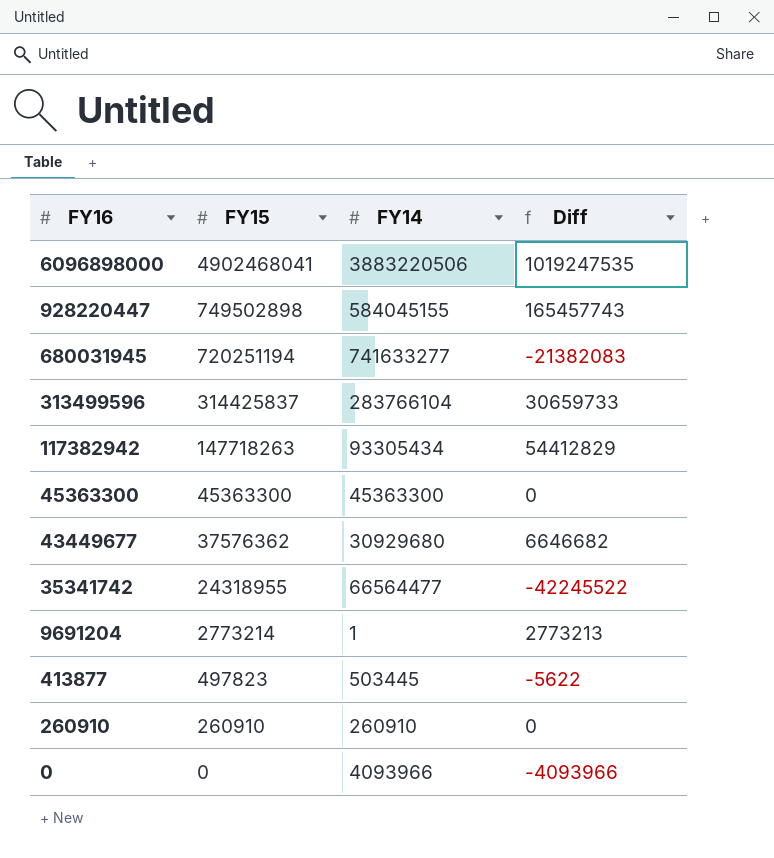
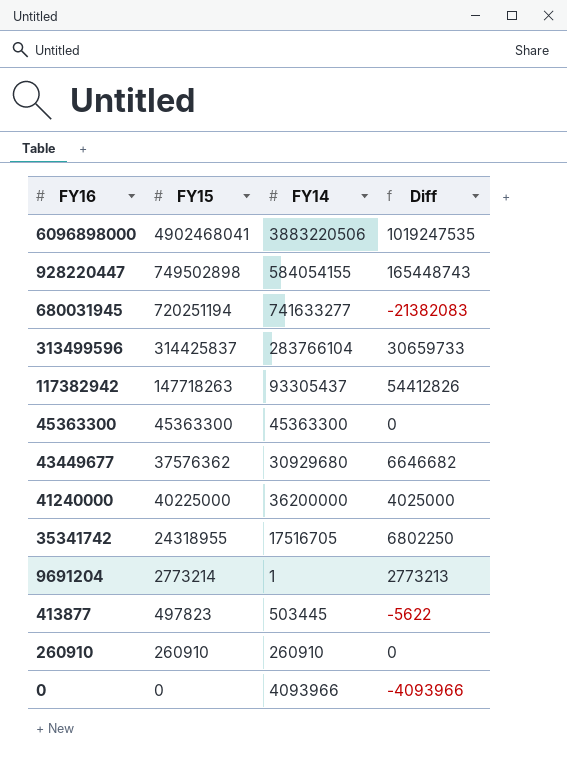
928220447 | FY14: 584045155 -> 584054155
928220447 | Diff: 165457743 -> 165448743
117382942 | FY14: 93305434 -> 93305437
117382942 | Diff: 54412829 -> 54412826
row 41240000: none -> 40225000 | 36200000 | 4025000
35341742 | FY14: 66564477 -> 17516705
35341742 | Diff: -42245522 -> 6802250

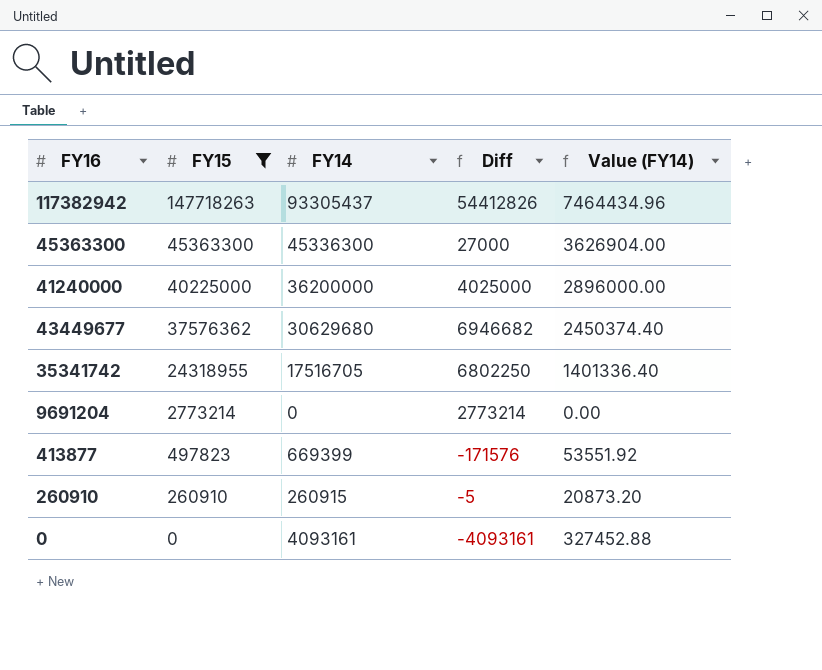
filter: none -> FY15 <= 147718263
row order: FY16 descending -> FY15 descending
column Value (FY14) | formula: none -> [FY14] * 0.08
45363300 | FY14: 45363300 -> 45336300
45363300 | Diff: 0 -> 27000
43449677 | FY14: 30929680 -> 30629680
43449677 | Diff: 6646682 -> 6946682
9691204 | FY14: 1 -> 0
9691204 | Diff: 2773213 -> 2773214
413877 | FY14: 503445 -> 669399
413877 | Diff: -5622 -> -171576
260910 | FY14: 260910 -> 260915
260910 | Diff: 0 -> -5
0 | FY14: 4093966 -> 4093161
0 | Diff: -4093966 -> -4093161

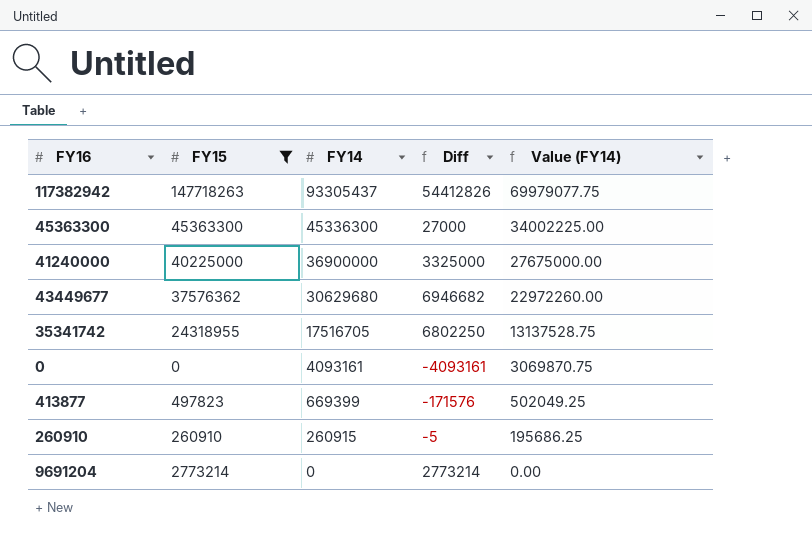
row order: FY15 descending -> FY14 descending
column Value (FY14) | formula: [FY14] * 0.08 -> [FY14] * 0.75
41240000 | FY14: 36200000 -> 36900000
41240000 | Diff: 4025000 -> 3325000

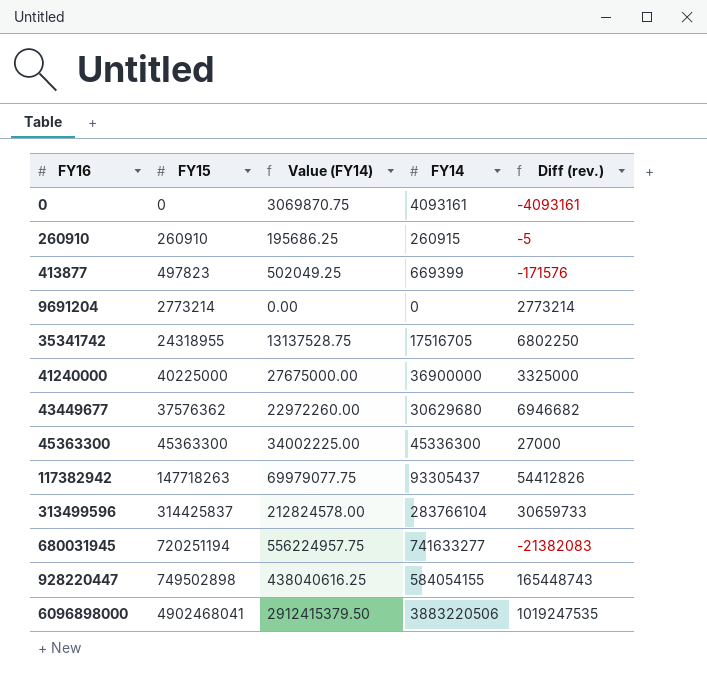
filter: FY15 <= 147718263 -> none
row order: FY14 descending -> FY16 ascending
column Value (FY14) | position: 5 -> 3
column name: Diff -> Diff (rev.)

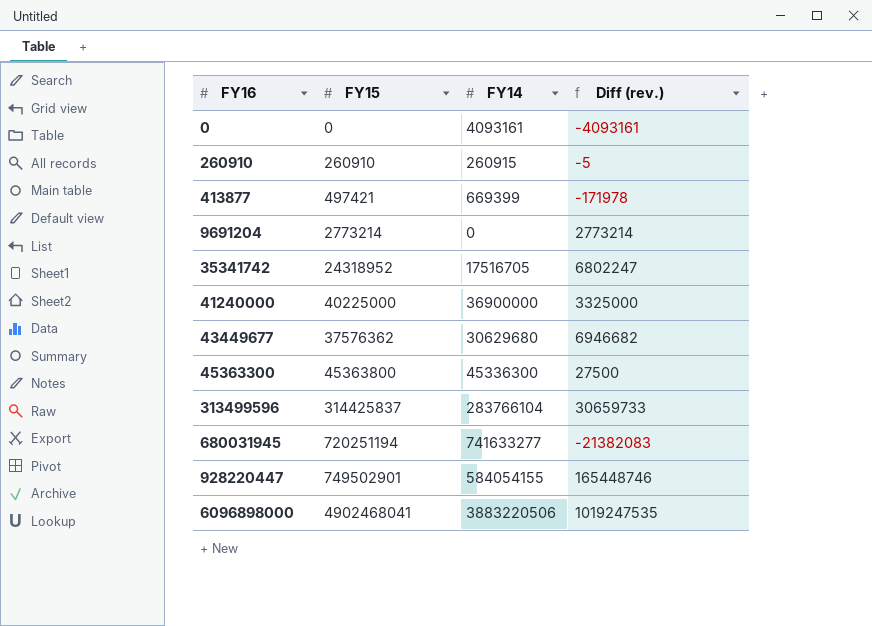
column Value (FY14) | formula: [FY14] * 0.75 -> none
row 117382942: 147718263 | 69979077.75 | 93305437 | 54412826 -> none
413877 | FY15: 497823 -> 497421
413877 | Diff (rev.): -171576 -> -171978
35341742 | FY15: 24318955 -> 24318952
35341742 | Diff (rev.): 6802250 -> 6802247
45363300 | FY15: 45363300 -> 45363800
45363300 | Diff (rev.): 27000 -> 27500
928220447 | FY15: 749502898 -> 749502901
928220447 | Diff (rev.): 165448743 -> 165448746

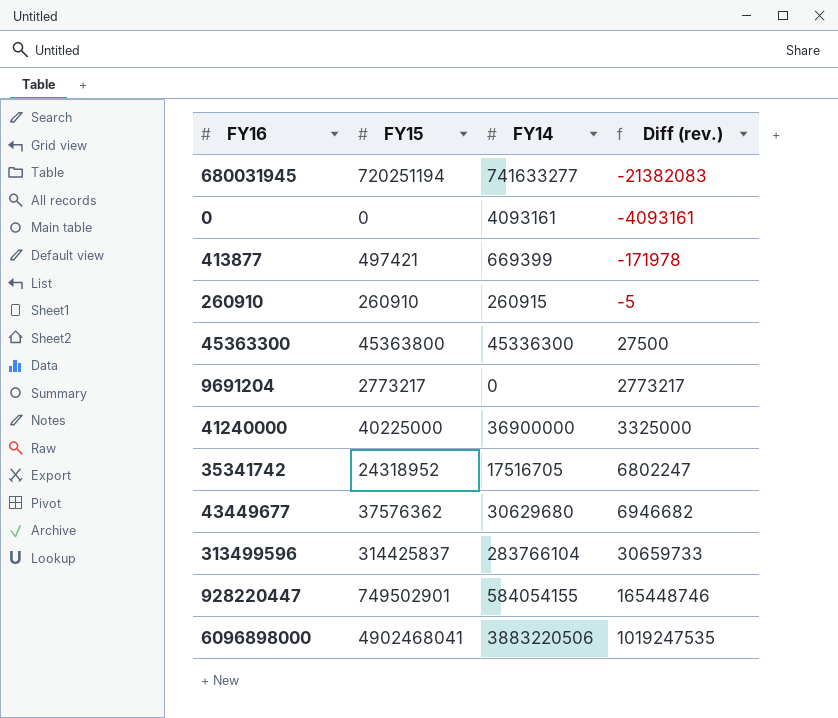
row order: FY16 ascending -> Diff (rev.) ascending
9691204 | FY15: 2773214 -> 2773217
9691204 | Diff (rev.): 2773214 -> 2773217

